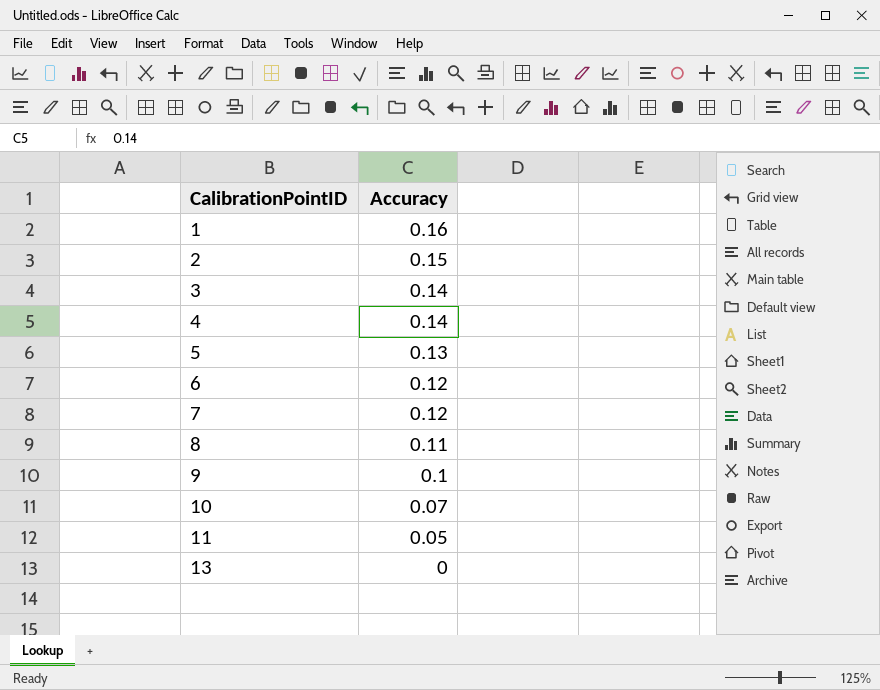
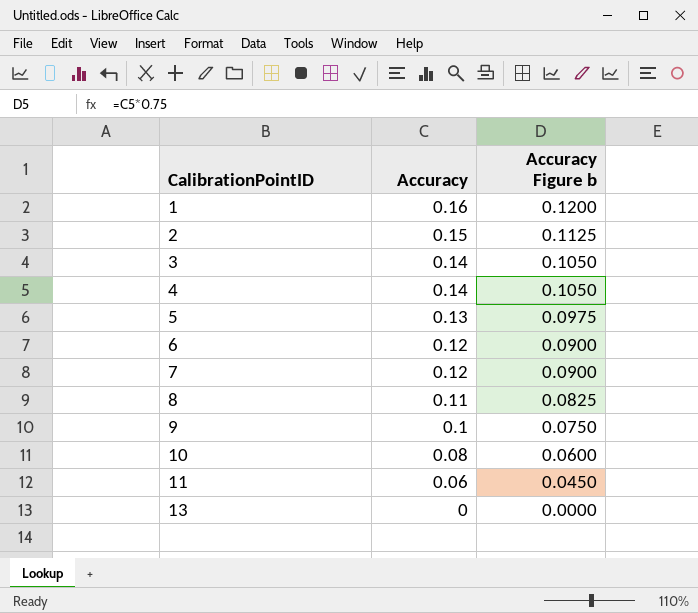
column Accuracy Figure b | formula: none -> [Accuracy] * 0.75
10 | Accuracy: 0.07 -> 0.08
11 | Accuracy: 0.05 -> 0.06

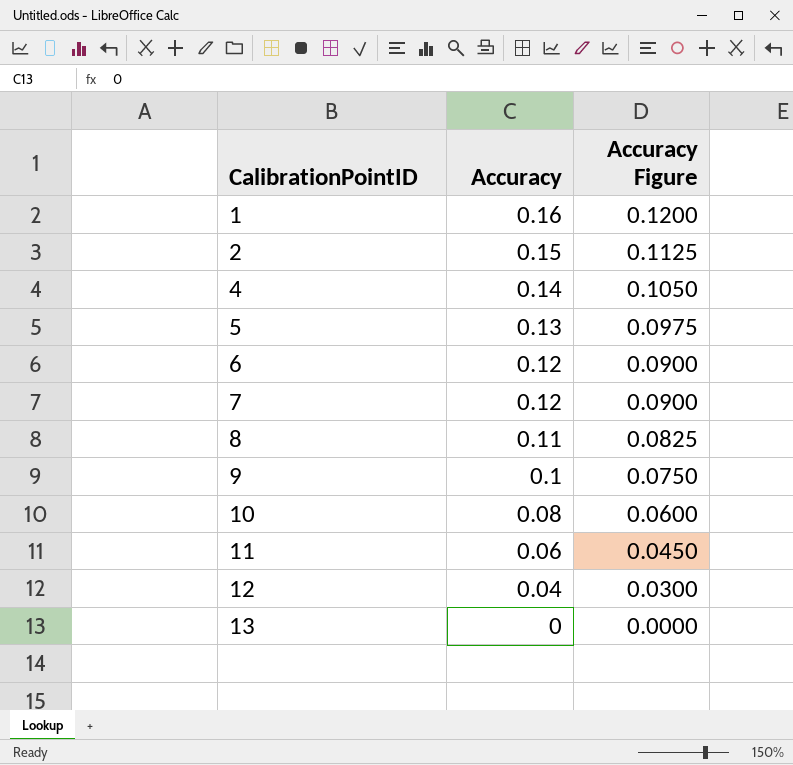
column name: Accuracy Figure b -> Accuracy Figure
row 3: 0.14 | 0.1050 -> none
row 12: none -> 0.04 | 0.0300

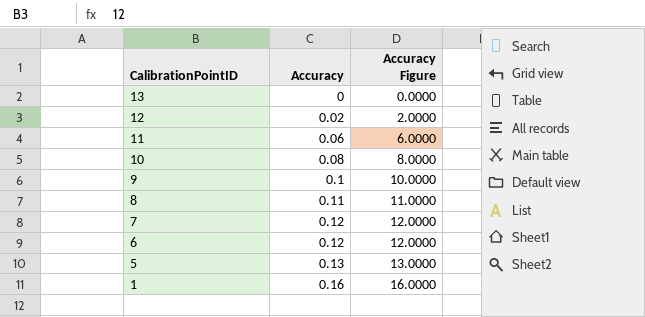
row order: CalibrationPointID ascending -> CalibrationPointID descending
column Accuracy Figure | formula: [Accuracy] * 0.75 -> [Accuracy] * 100
row 2: 0.15 | 0.1125 -> none
row 4: 0.14 | 0.1050 -> none
12 | Accuracy: 0.04 -> 0.02

